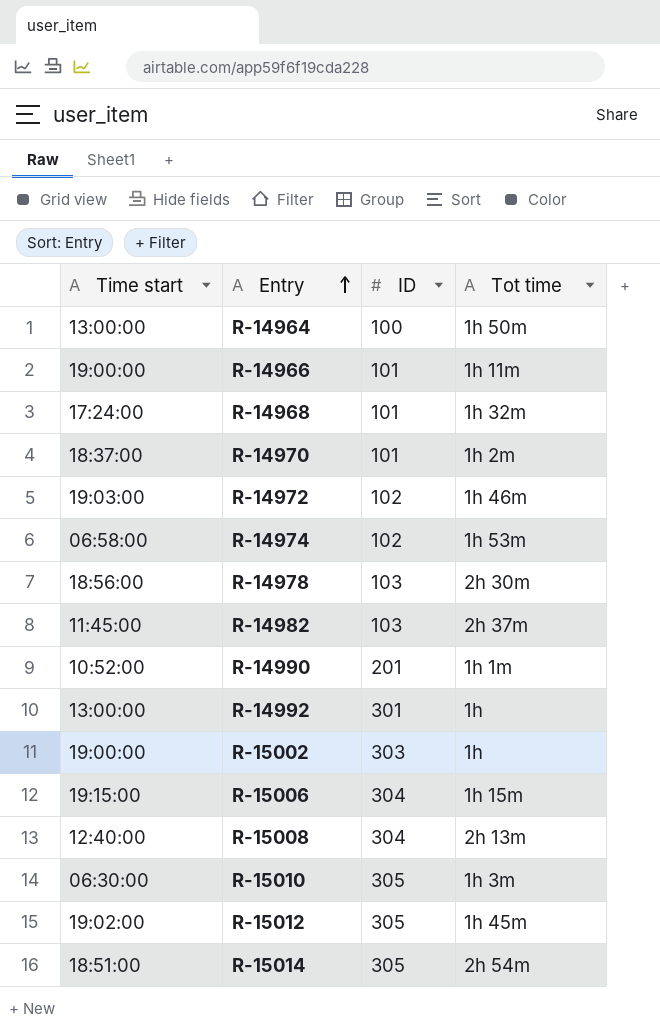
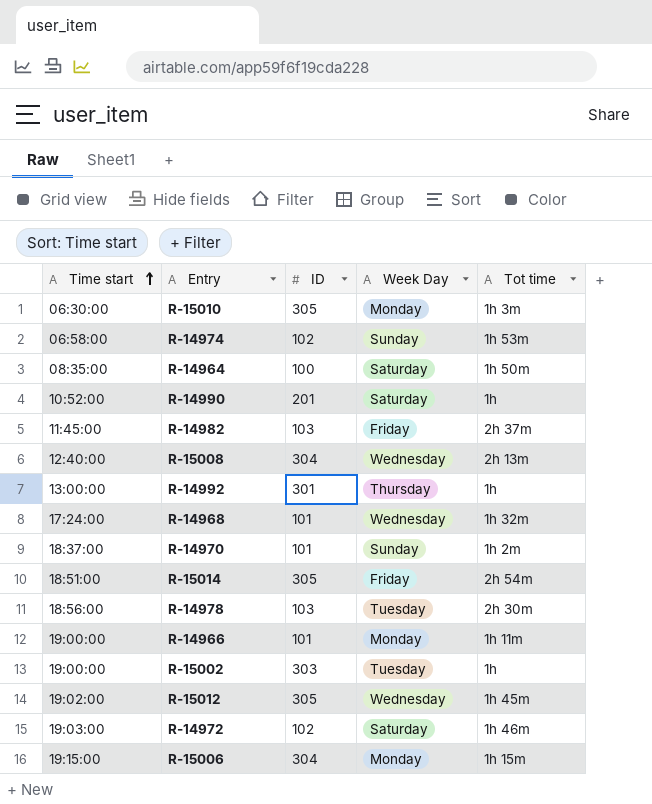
row order: Entry ascending -> Time start ascending
column Week Day | position: none -> 4
R-14964 | Time start: 13:00:00 -> 08:35:00
R-14990 | Tot time: 1h 1m -> 1h

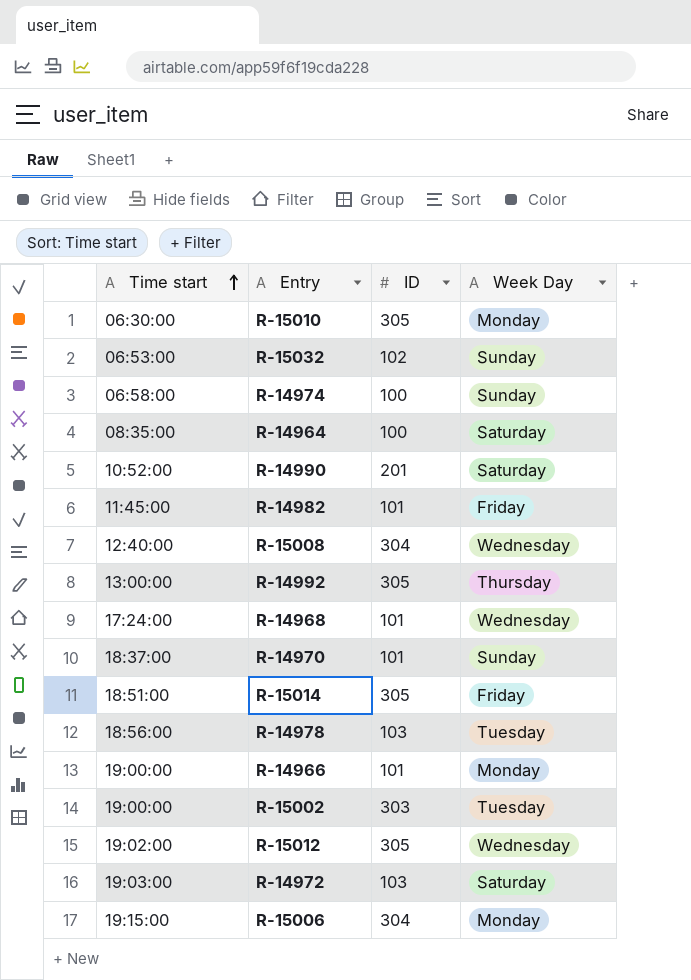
column Tot time | position: 5 -> none
row R-15032: none -> 06:53:00 | 102 | Sunday
R-14974 | ID: 102 -> 100
R-14982 | ID: 103 -> 101
R-14992 | ID: 301 -> 305
R-14972 | ID: 102 -> 103

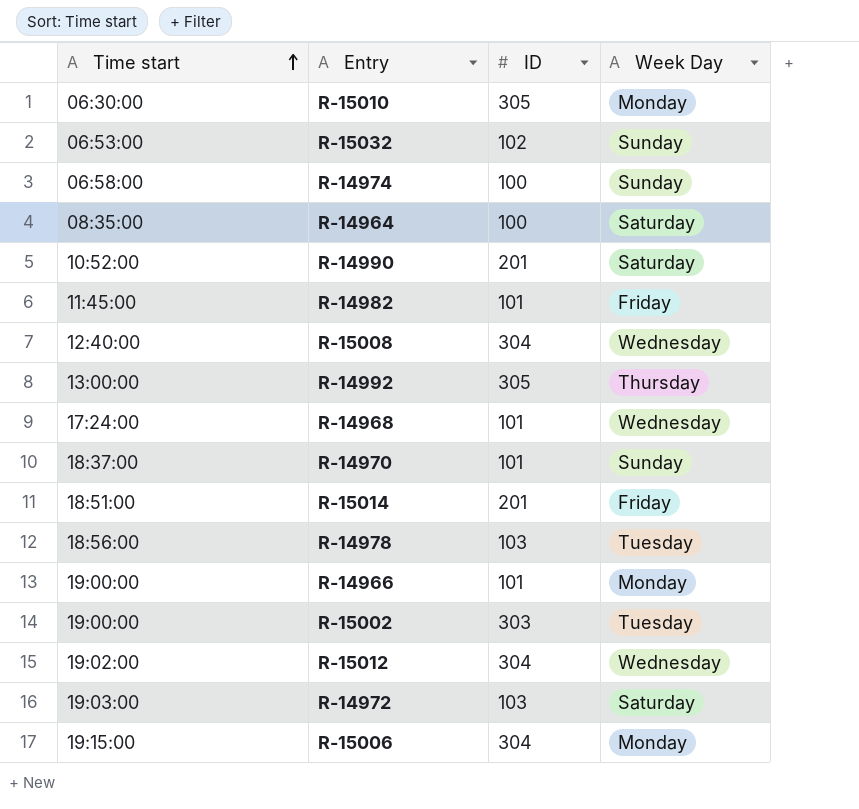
R-15014 | ID: 305 -> 201
R-15012 | ID: 305 -> 304

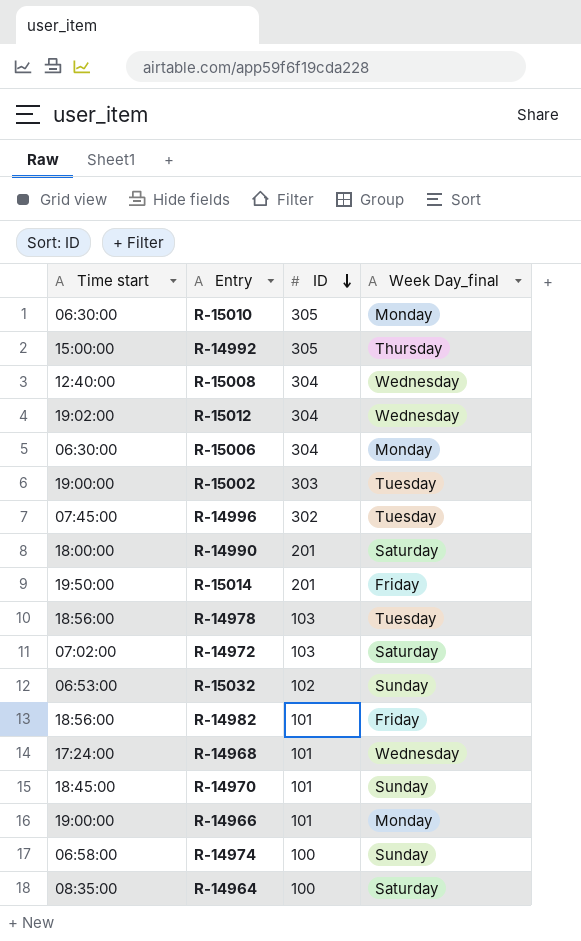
row order: Time start ascending -> ID descending
column name: Week Day -> Week Day_final
R-14992 | Time start: 13:00:00 -> 15:00:00
R-15006 | Time start: 19:15:00 -> 06:30:00
row R-14996: none -> 07:45:00 | 302 | Tuesday
R-14990 | Time start: 10:52:00 -> 18:00:00
R-15014 | Time start: 18:51:00 -> 19:50:00
R-14972 | Time start: 19:03:00 -> 07:02:00
R-14982 | Time start: 11:45:00 -> 18:56:00
R-14970 | Time start: 18:37:00 -> 18:45:00

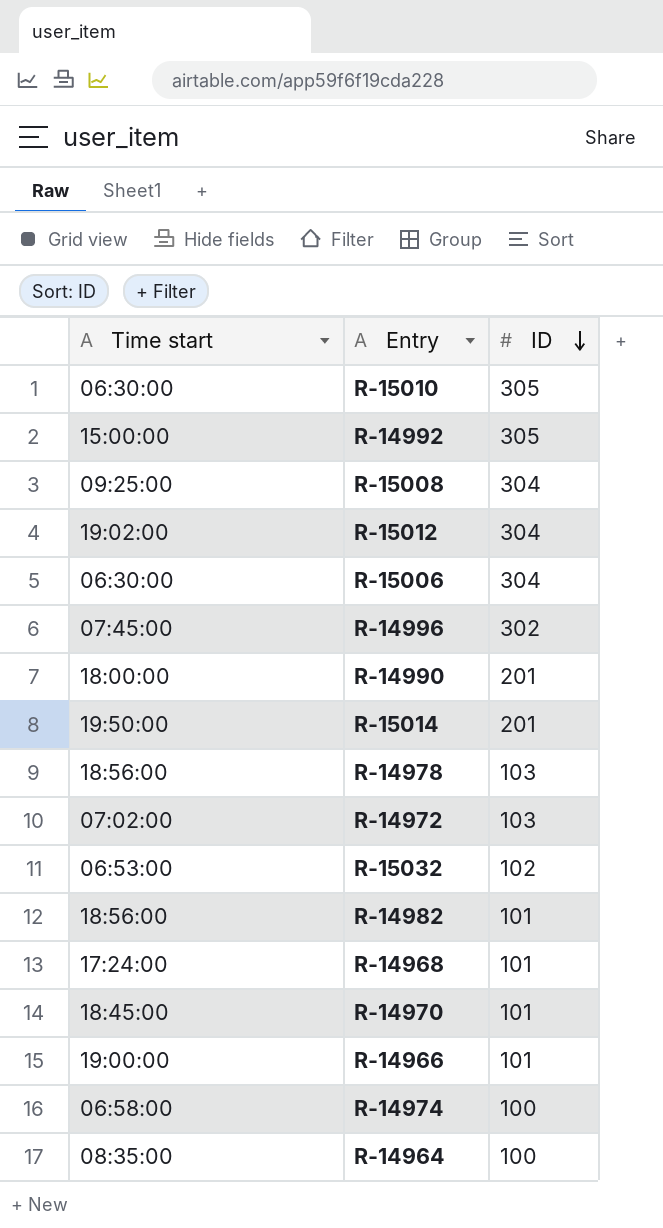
column Week Day_final | position: 4 -> none
row R-15002: 19:00:00 | 303 | Tuesday -> none
R-15008 | Time start: 12:40:00 -> 09:25:00

